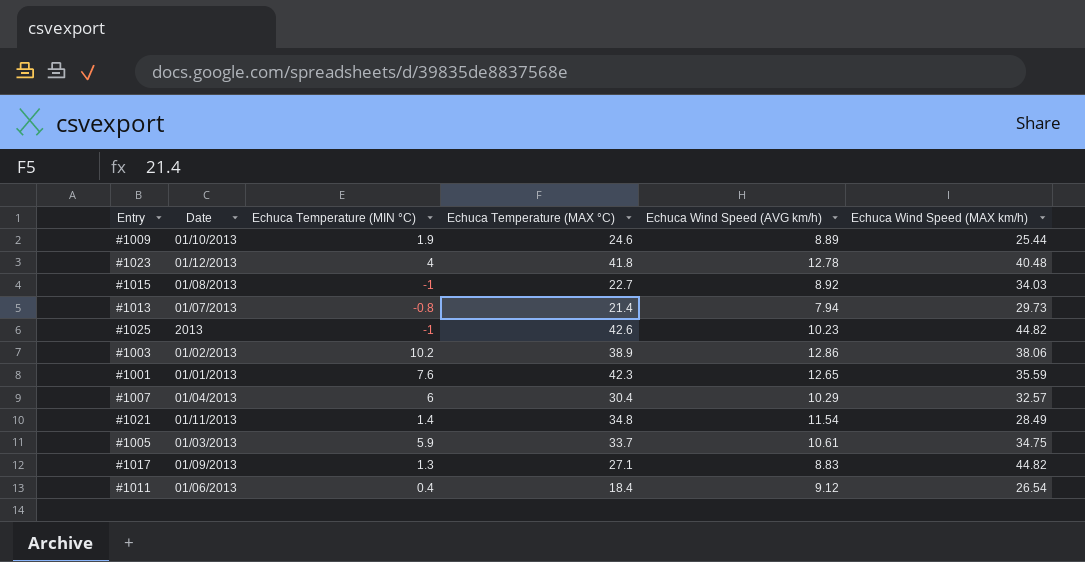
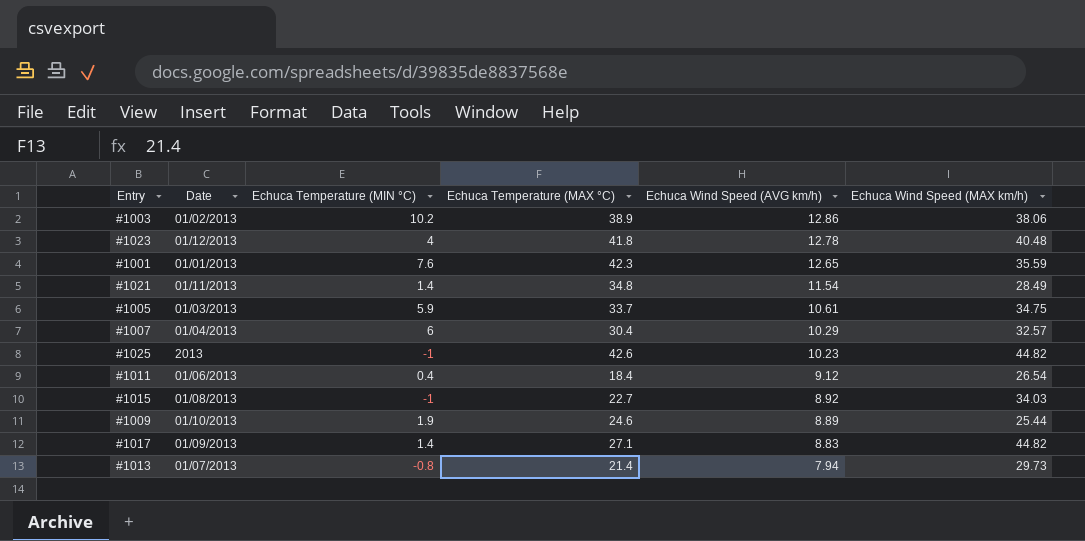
row order: none -> Echuca Wind Speed (AVG km/h) descending
#1017 | Echuca Temperature (MIN °C): 1.3 -> 1.4

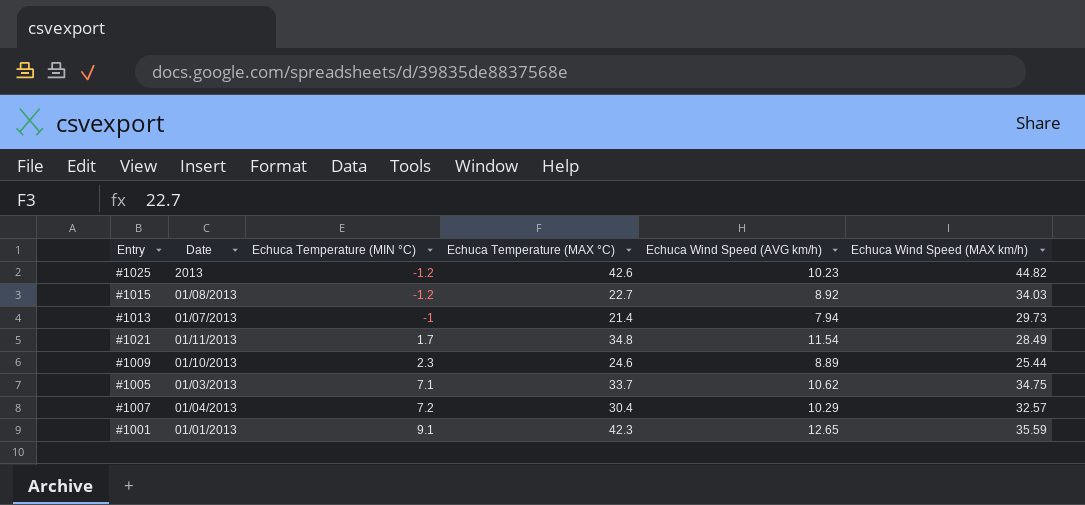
row order: Echuca Wind Speed (AVG km/h) descending -> Echuca Temperature (MIN °C) ascending
row #1003: 01/02/2013 | 10.2 | 38.9 | 12.86 | 38.06 -> none
row #1023: 01/12/2013 | 4 | 41.8 | 12.78 | 40.48 -> none
row #1011: 01/06/2013 | 0.4 | 18.4 | 9.12 | 26.54 -> none
row #1017: 01/09/2013 | 1.4 | 27.1 | 8.83 | 44.82 -> none
#1025 | Echuca Temperature (MIN °C): -1 -> -1.2
#1015 | Echuca Temperature (MIN °C): -1 -> -1.2
#1013 | Echuca Temperature (MIN °C): -0.8 -> -1
#1021 | Echuca Temperature (MIN °C): 1.4 -> 1.7
#1009 | Echuca Temperature (MIN °C): 1.9 -> 2.3
#1005 | Echuca Temperature (MIN °C): 5.9 -> 7.1
#1005 | Echuca Wind Speed (AVG km/h): 10.61 -> 10.62
#1007 | Echuca Temperature (MIN °C): 6 -> 7.2
#1001 | Echuca Temperature (MIN °C): 7.6 -> 9.1

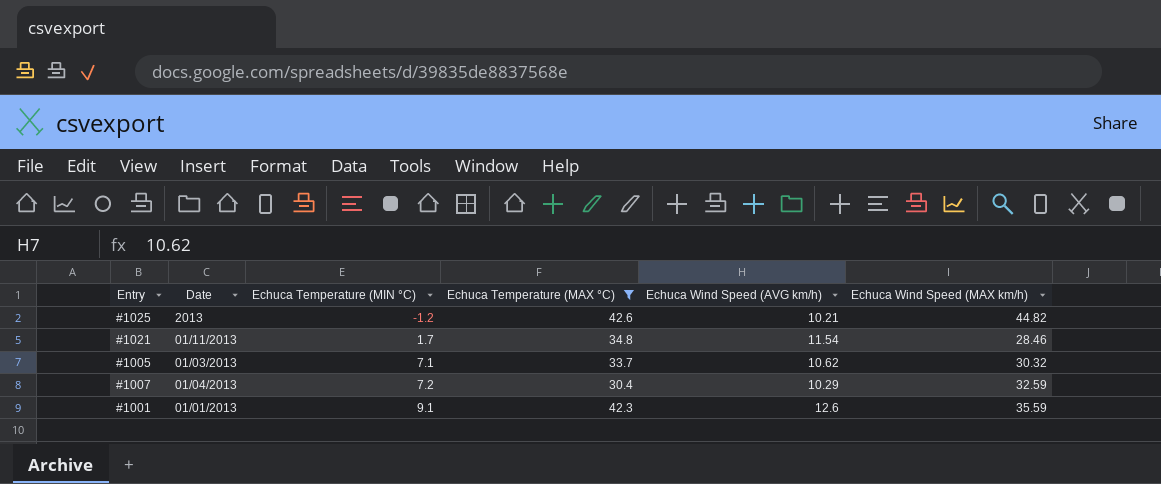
filter: none -> Echuca Temperature (MAX °C) >= 30.4
#1025 | Echuca Wind Speed (AVG km/h): 10.23 -> 10.21
#1021 | Echuca Wind Speed (MAX km/h): 28.49 -> 28.46
#1005 | Echuca Wind Speed (MAX km/h): 34.75 -> 30.32
#1007 | Echuca Wind Speed (MAX km/h): 32.57 -> 32.59
#1001 | Echuca Wind Speed (AVG km/h): 12.65 -> 12.6

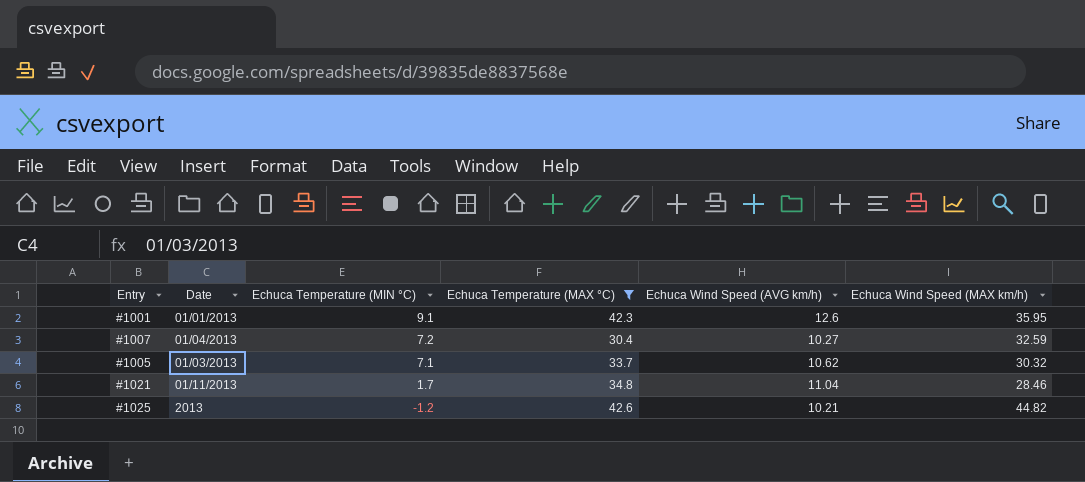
row order: Echuca Temperature (MIN °C) ascending -> Echuca Temperature (MIN °C) descending
#1001 | Echuca Wind Speed (MAX km/h): 35.59 -> 35.95
#1007 | Echuca Wind Speed (AVG km/h): 10.29 -> 10.27
#1021 | Echuca Wind Speed (AVG km/h): 11.54 -> 11.04

